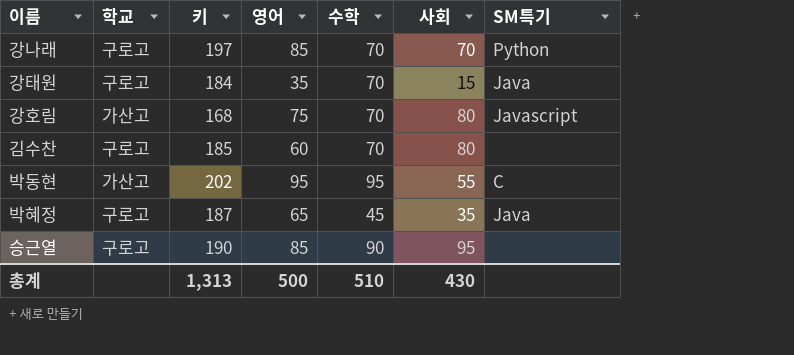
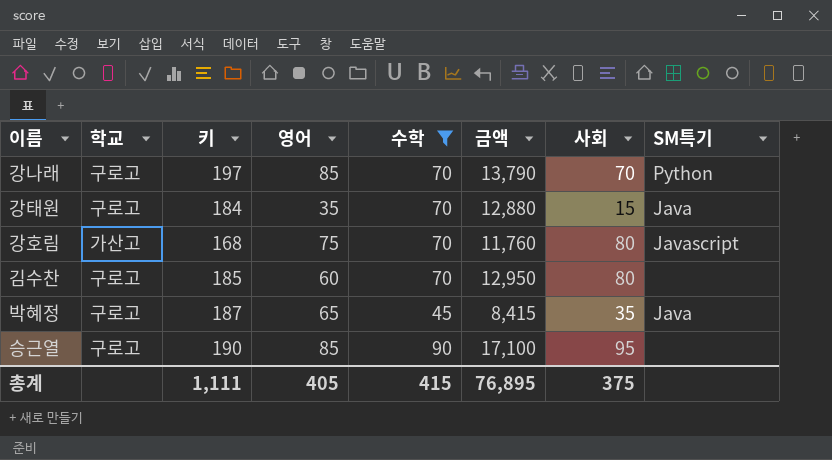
filter: none -> 수학 != 95
column 금액 | formula: none -> [키] * [수학]
총계 | 키: 1,313 -> 1,111
총계 | 영어: 500 -> 405
총계 | 수학: 510 -> 415
총계 | 사회: 430 -> 375

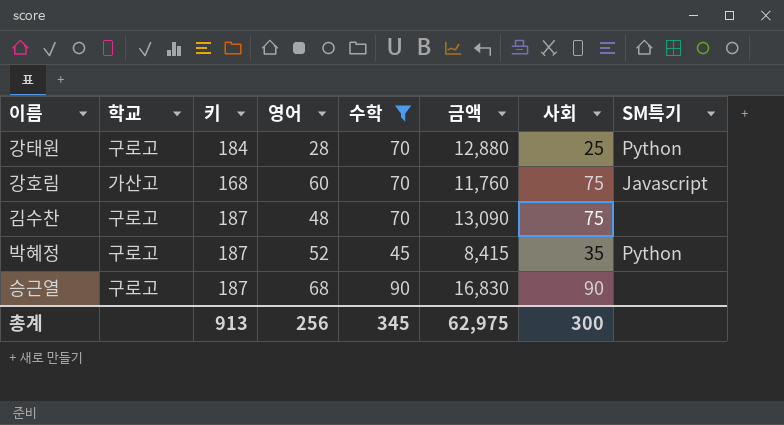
row 강나래: 구로고 | 197 | 85 | 70 | 13,790 | 70 | Python -> none
강태원 | 영어: 35 -> 28
강태원 | 사회: 15 -> 25
강태원 | SM특기: Java -> Python
강호림 | 영어: 75 -> 60
강호림 | 사회: 80 -> 75
김수찬 | 키: 185 -> 187
김수찬 | 영어: 60 -> 48
김수찬 | 금액: 12,950 -> 13,090
김수찬 | 사회: 80 -> 75
박혜정 | 영어: 65 -> 52
박혜정 | SM특기: Java -> Python
승근열 | 키: 190 -> 187
승근열 | 영어: 85 -> 68
승근열 | 금액: 17,100 -> 16,830
승근열 | 사회: 95 -> 90
총계 | 키: 1,111 -> 913
총계 | 영어: 405 -> 256
총계 | 수학: 415 -> 345
총계 | 금액: 76,895 -> 62,975
총계 | 사회: 375 -> 300

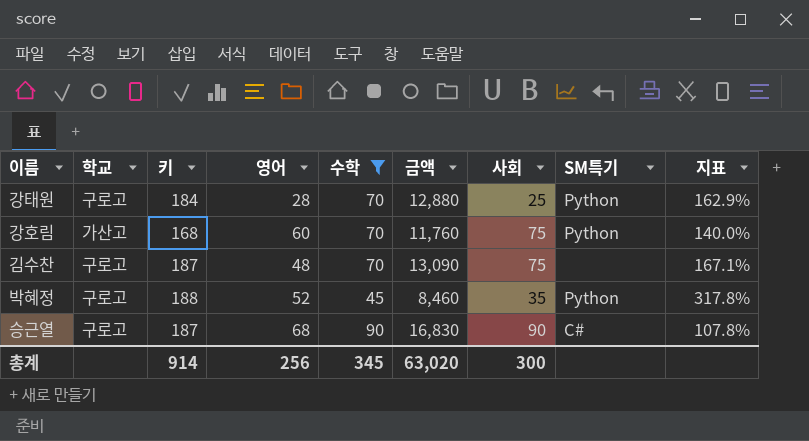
column 지표 | formula: none -> ([키] - [수학]) / [수학]
강호림 | SM특기: Javascript -> Python
박혜정 | 키: 187 -> 188
박혜정 | 금액: 8,415 -> 8,460
승근열 | SM특기: none -> C#
총계 | 키: 913 -> 914
총계 | 금액: 62,975 -> 63,020

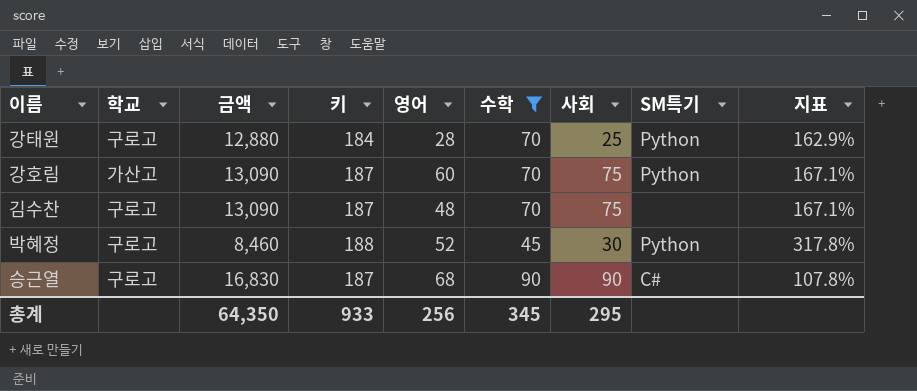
column 금액 | position: 6 -> 3
강호림 | 금액: 11,760 -> 13,090
강호림 | 키: 168 -> 187
강호림 | 지표: 140.0% -> 167.1%
박혜정 | 사회: 35 -> 30
총계 | 금액: 63,020 -> 64,350
총계 | 키: 914 -> 933
총계 | 사회: 300 -> 295

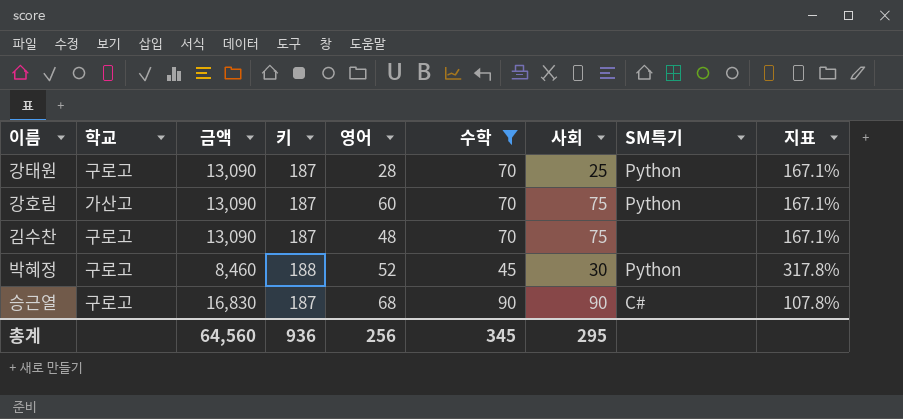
강태원 | 금액: 12,880 -> 13,090
강태원 | 키: 184 -> 187
강태원 | 지표: 162.9% -> 167.1%
총계 | 금액: 64,350 -> 64,560
총계 | 키: 933 -> 936

